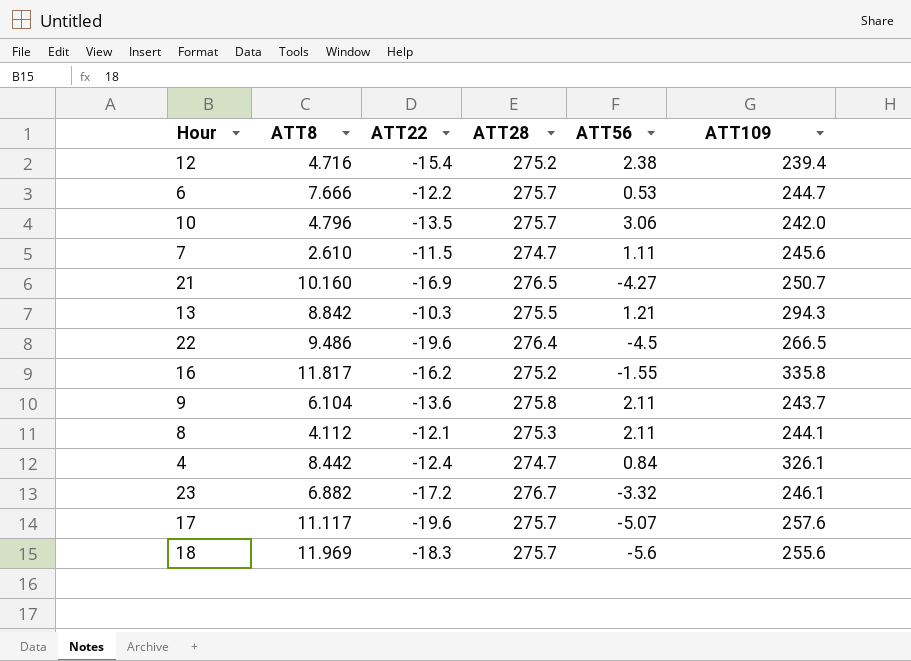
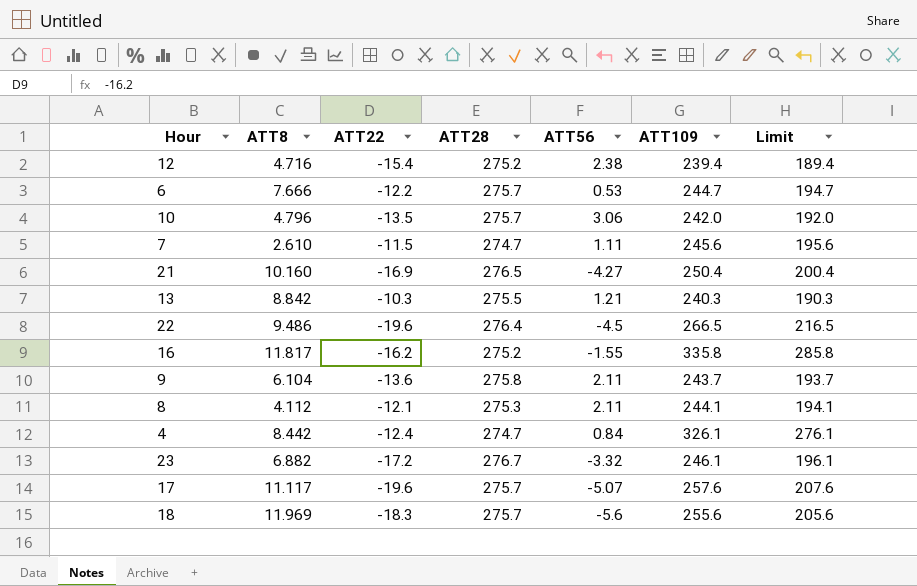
column Limit | formula: none -> [ATT109] - 50
21 | ATT109: 250.7 -> 250.4
13 | ATT109: 294.3 -> 240.3

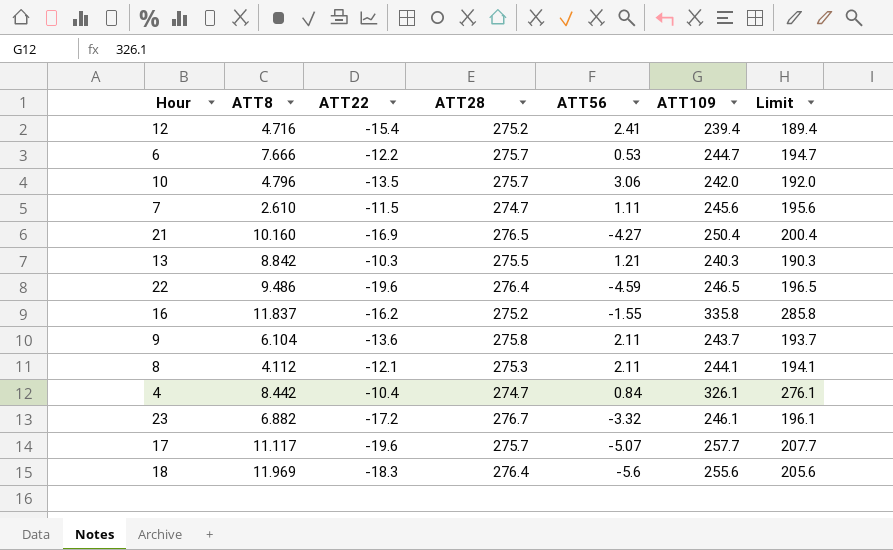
12 | ATT56: 2.38 -> 2.41
22 | ATT56: -4.5 -> -4.59
22 | ATT109: 266.5 -> 246.5
22 | Limit: 216.5 -> 196.5
16 | ATT8: 11.817 -> 11.837
4 | ATT22: -12.4 -> -10.4
17 | ATT109: 257.6 -> 257.7
17 | Limit: 207.6 -> 207.7
18 | ATT28: 275.7 -> 276.4

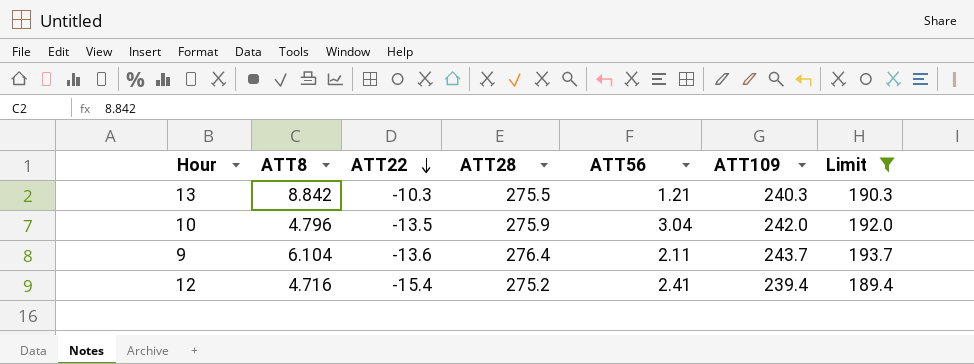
filter: none -> Limit <= 193.7
row order: none -> ATT22 descending
10 | ATT28: 275.7 -> 275.9
10 | ATT56: 3.06 -> 3.04
9 | ATT28: 275.8 -> 276.4

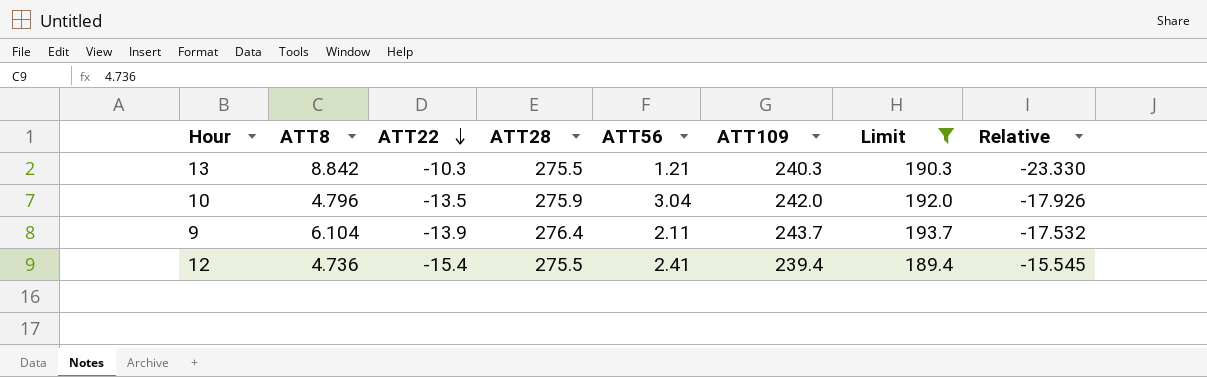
column Relative | formula: none -> [ATT109] / [ATT22]
9 | ATT22: -13.6 -> -13.9
12 | ATT8: 4.716 -> 4.736
12 | ATT28: 275.2 -> 275.5

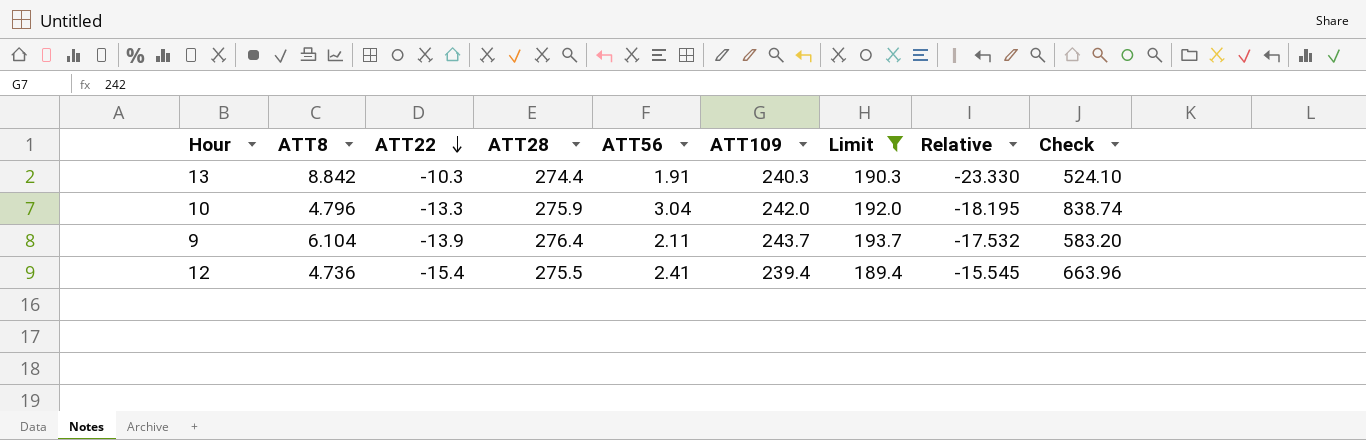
column Check | formula: none -> [ATT28] * [ATT56]
13 | ATT28: 275.5 -> 274.4
13 | ATT56: 1.21 -> 1.91
10 | ATT22: -13.5 -> -13.3
10 | Relative: -17.926 -> -18.195

